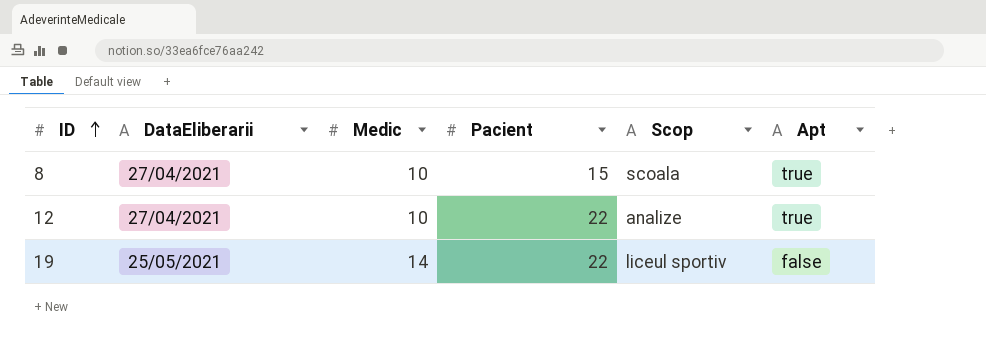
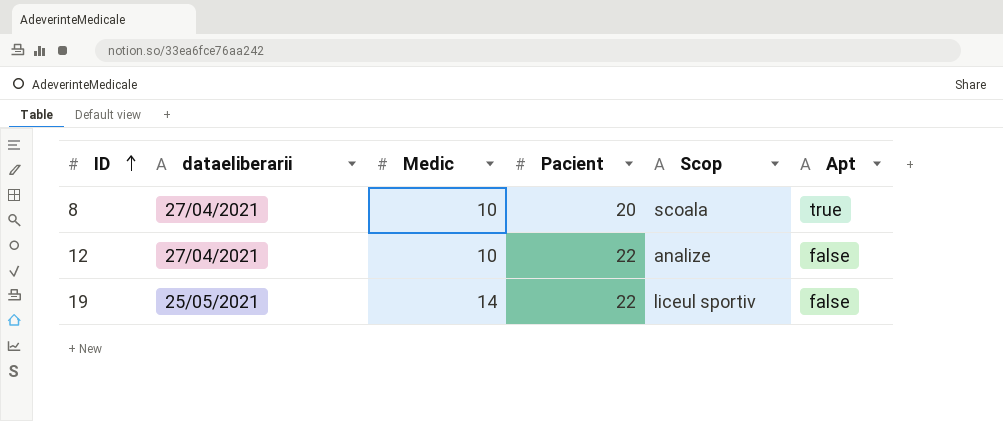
column name: DataEliberarii -> dataeliberarii
8 | Pacient: 15 -> 20
12 | Apt: true -> false

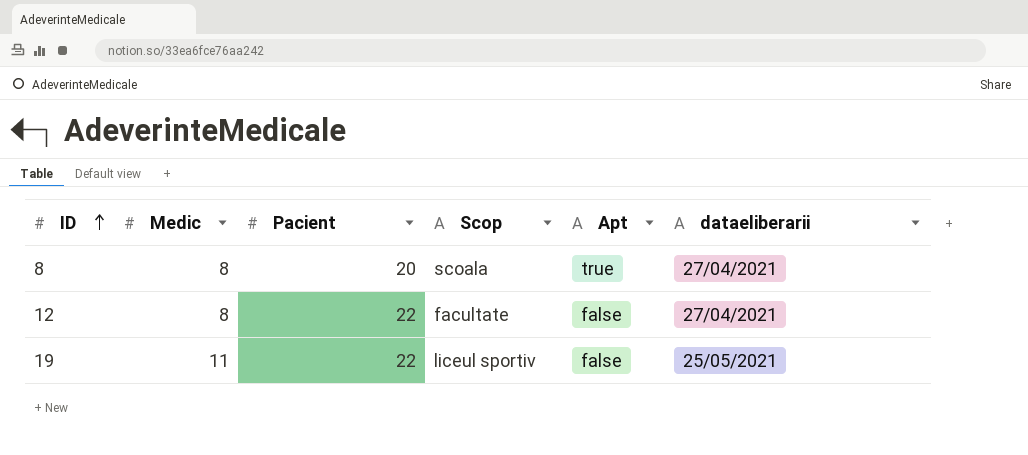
column dataeliberarii | position: 2 -> 6
8 | Medic: 10 -> 8
12 | Medic: 10 -> 8
12 | Scop: analize -> facultate
19 | Medic: 14 -> 11

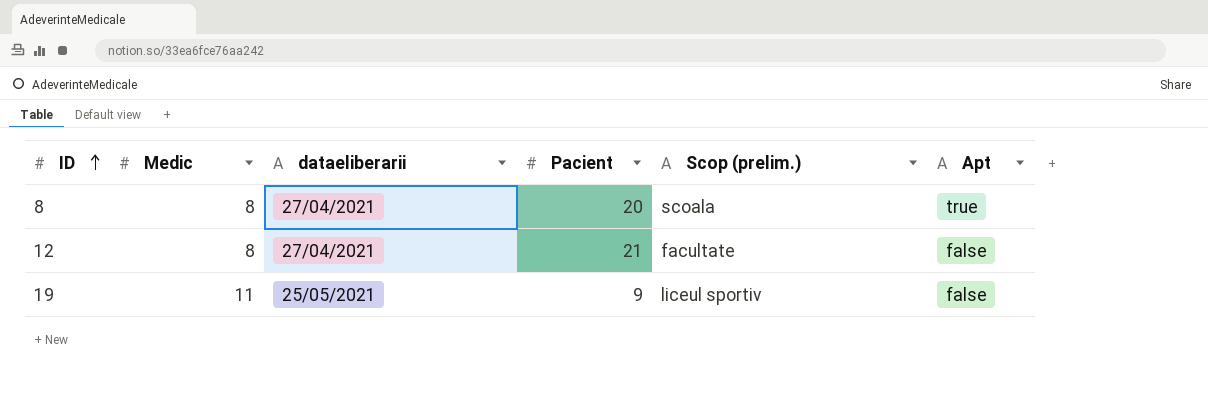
column dataeliberarii | position: 6 -> 3
column name: Scop -> Scop (prelim.)
12 | Pacient: 22 -> 21
19 | Pacient: 22 -> 9

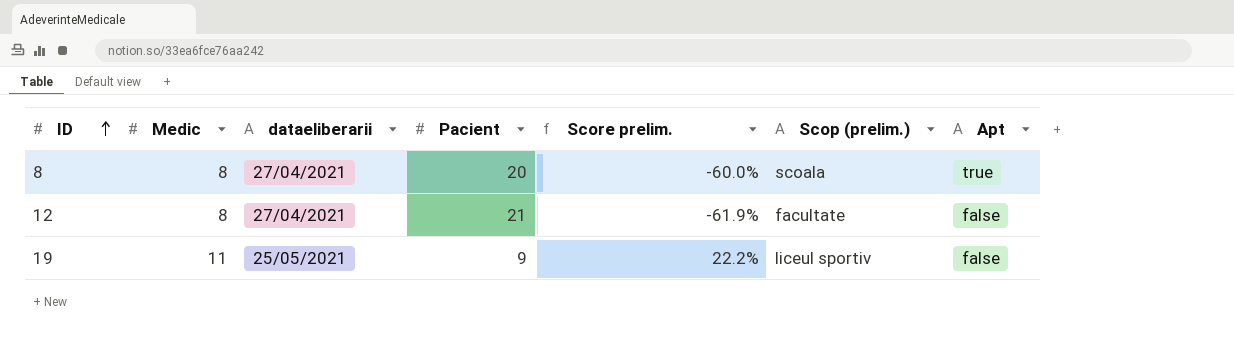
column Score prelim. | formula: none -> ([Medic] - [Pacient]) / [Pacient]

